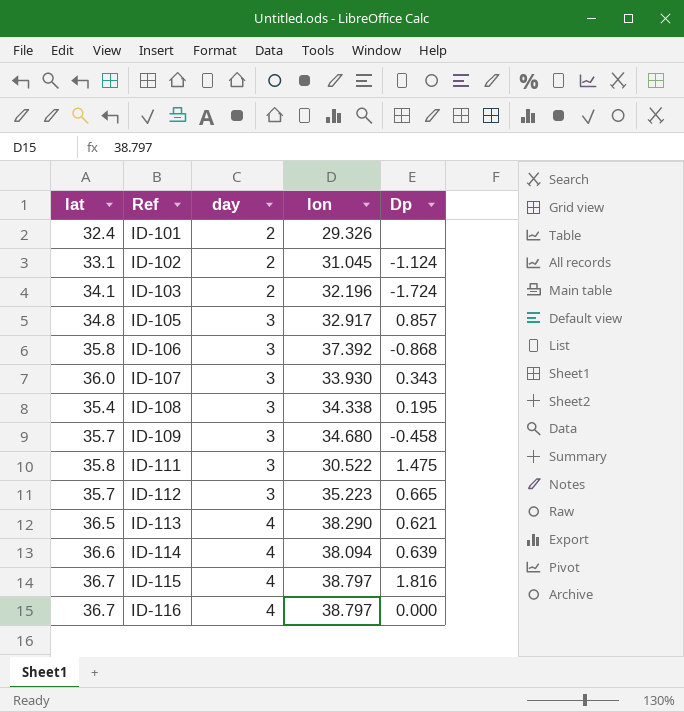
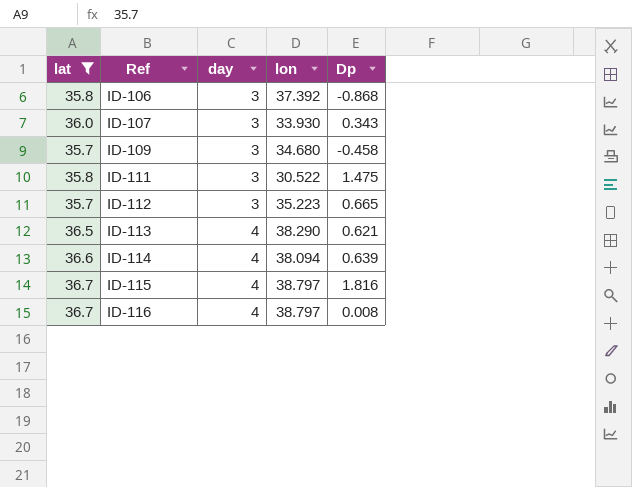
filter: none -> lat >= 35.7
ID-116 | Dp: 0.000 -> 0.008

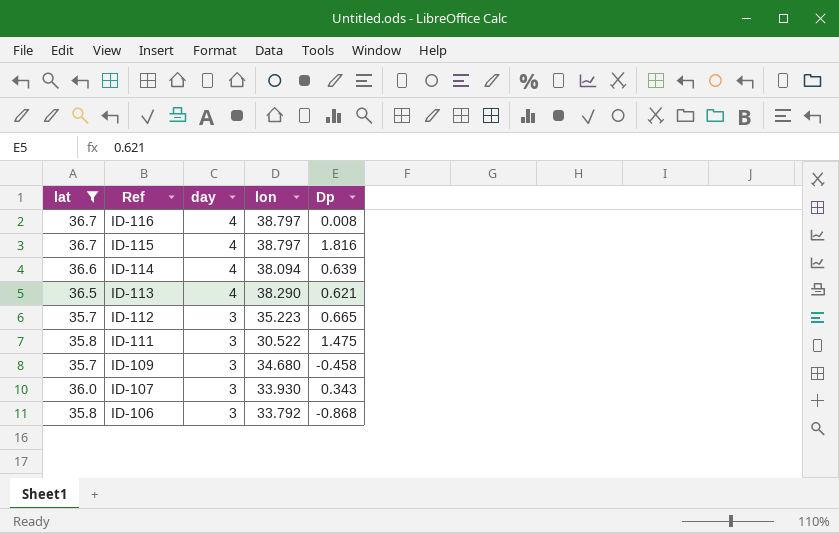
row order: Ref ascending -> Ref descending
ID-106 | lon: 37.392 -> 33.792

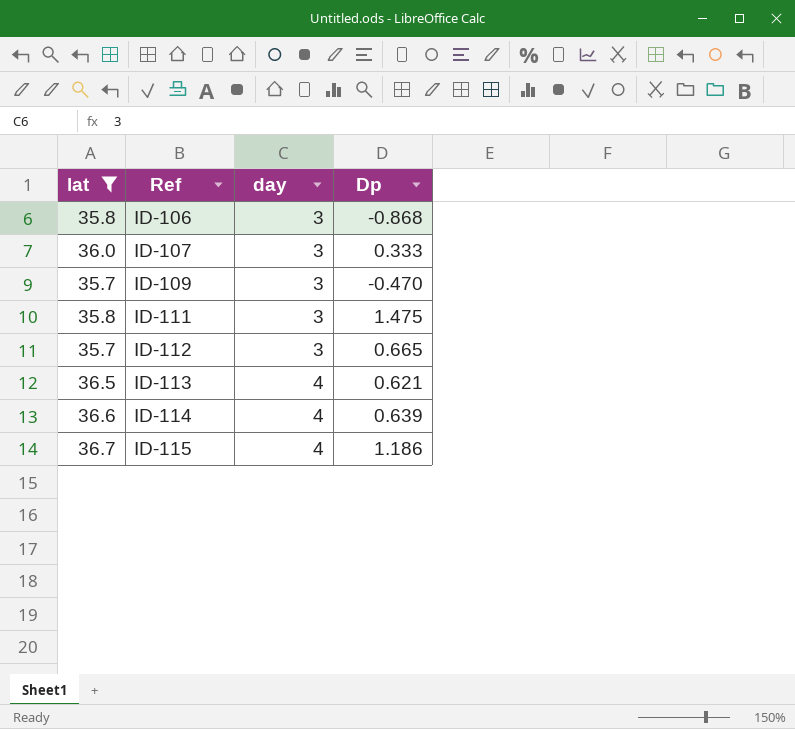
row order: Ref descending -> Ref ascending
column lon | position: 4 -> none
row ID-116: 36.7 | 4 | 38.797 | 0.008 -> none
ID-107 | Dp: 0.343 -> 0.333
ID-109 | Dp: -0.458 -> -0.470
ID-115 | Dp: 1.816 -> 1.186

